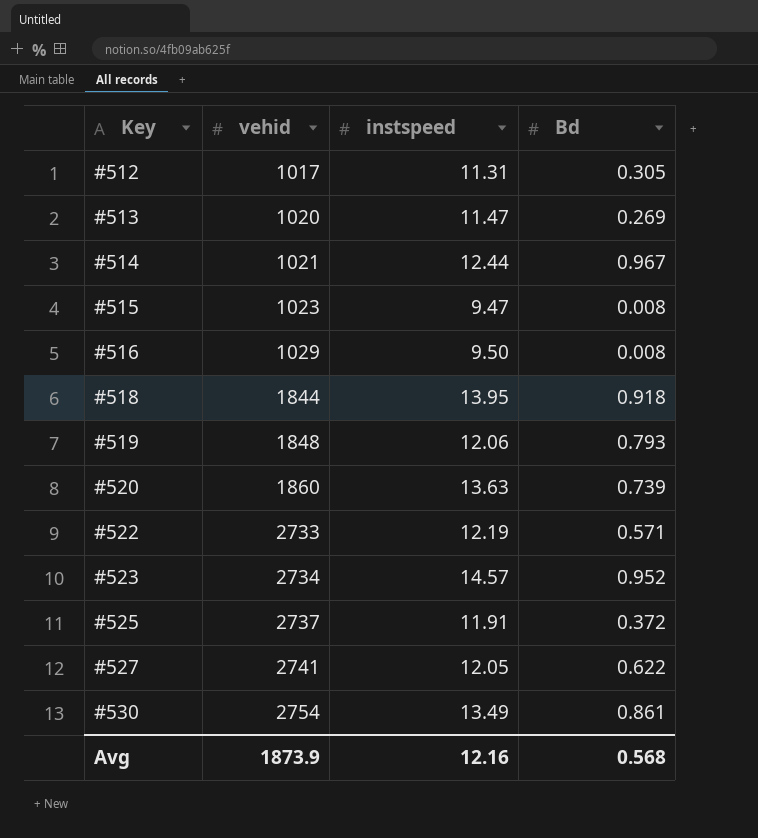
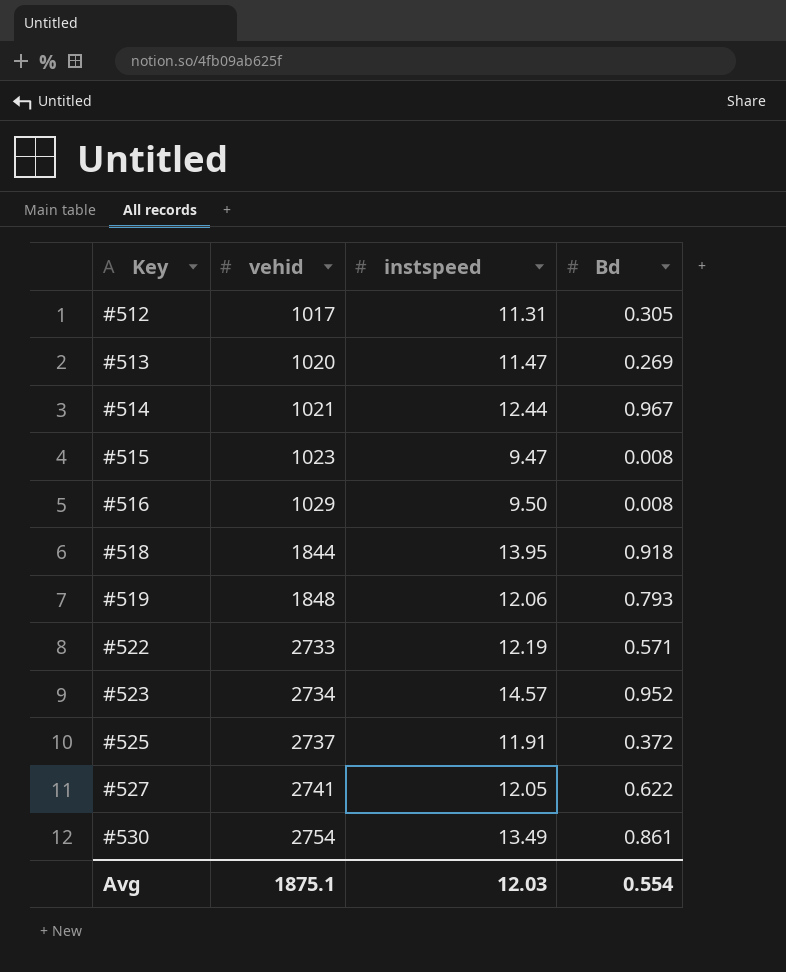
row #520: 1860 | 13.63 | 0.739 -> none
Avg | vehid: 1873.9 -> 1875.1
Avg | instspeed: 12.16 -> 12.03
Avg | Bd: 0.568 -> 0.554

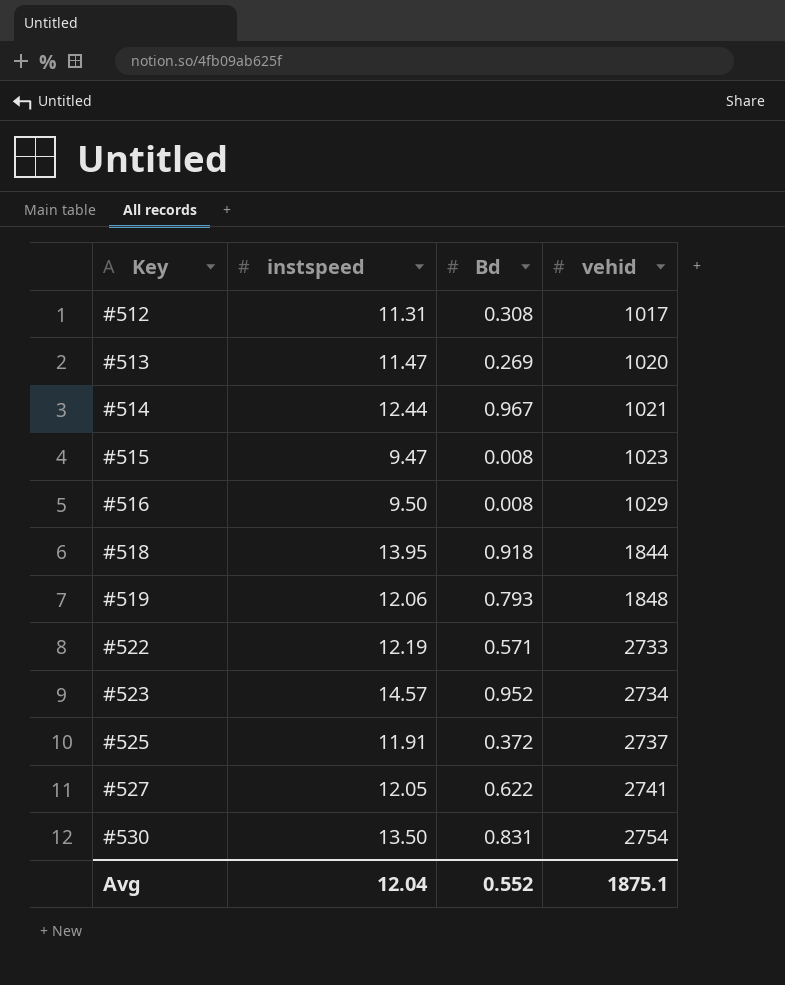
column vehid | position: 2 -> 4
#512 | Bd: 0.305 -> 0.308
#530 | instspeed: 13.49 -> 13.50
#530 | Bd: 0.861 -> 0.831
Avg | instspeed: 12.03 -> 12.04
Avg | Bd: 0.554 -> 0.552

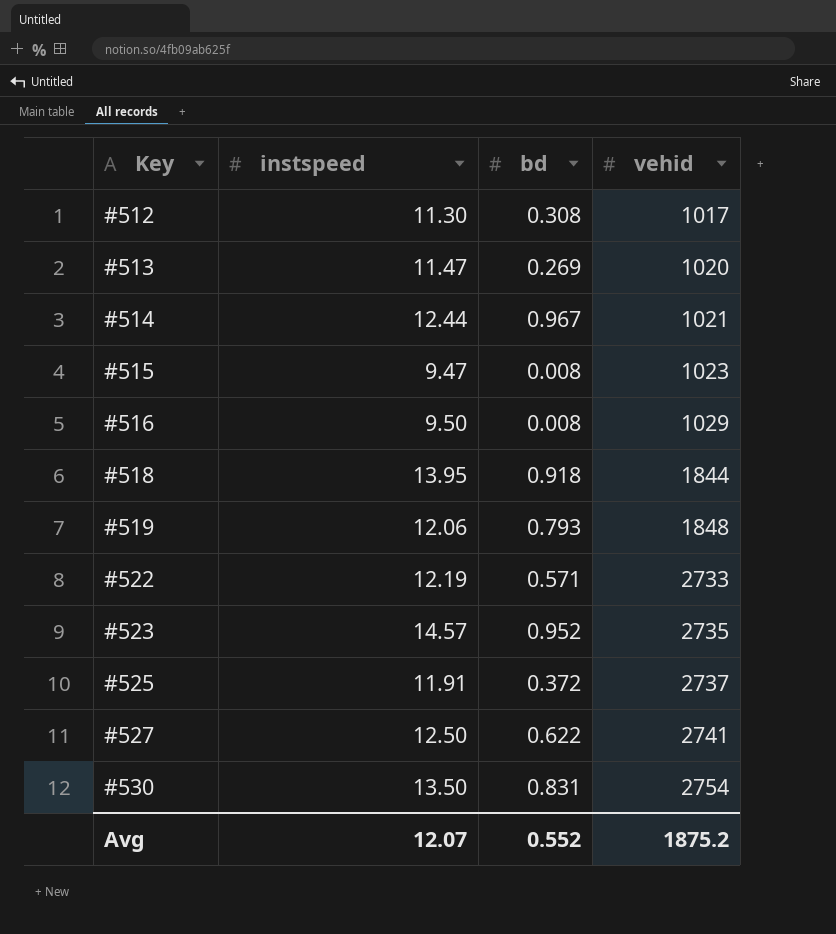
column name: Bd -> bd
#512 | instspeed: 11.31 -> 11.30
#523 | vehid: 2734 -> 2735
#527 | instspeed: 12.05 -> 12.50
Avg | instspeed: 12.04 -> 12.07
Avg | vehid: 1875.1 -> 1875.2

